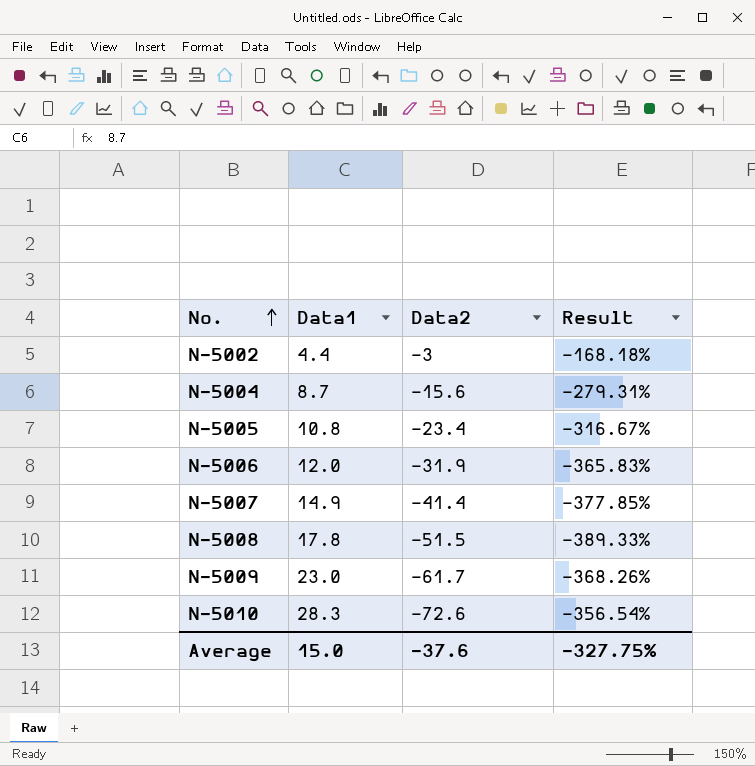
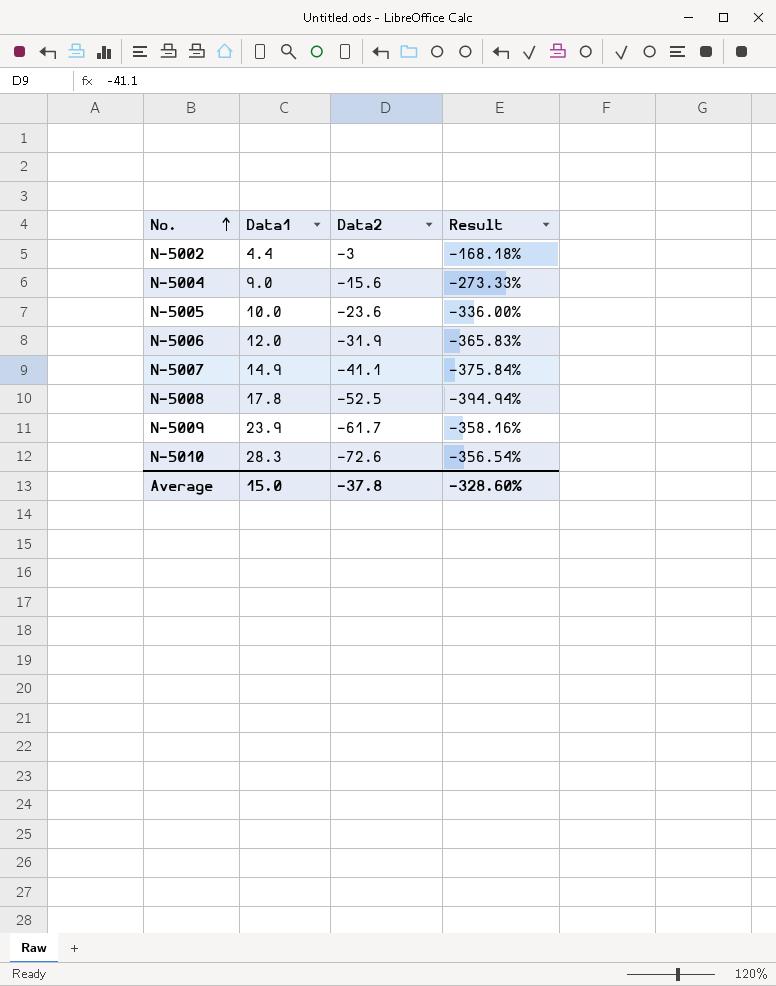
N-5004 | Data1: 8.7 -> 9.0
N-5004 | Result: -279.31% -> -273.33%
N-5005 | Data1: 10.8 -> 10.0
N-5005 | Data2: -23.4 -> -23.6
N-5005 | Result: -316.67% -> -336.00%
N-5007 | Data2: -41.4 -> -41.1
N-5007 | Result: -377.85% -> -375.84%
N-5008 | Data2: -51.5 -> -52.5
N-5008 | Result: -389.33% -> -394.94%
N-5009 | Data1: 23.0 -> 23.9
N-5009 | Result: -368.26% -> -358.16%
Average | Data2: -37.6 -> -37.8
Average | Result: -327.75% -> -328.60%

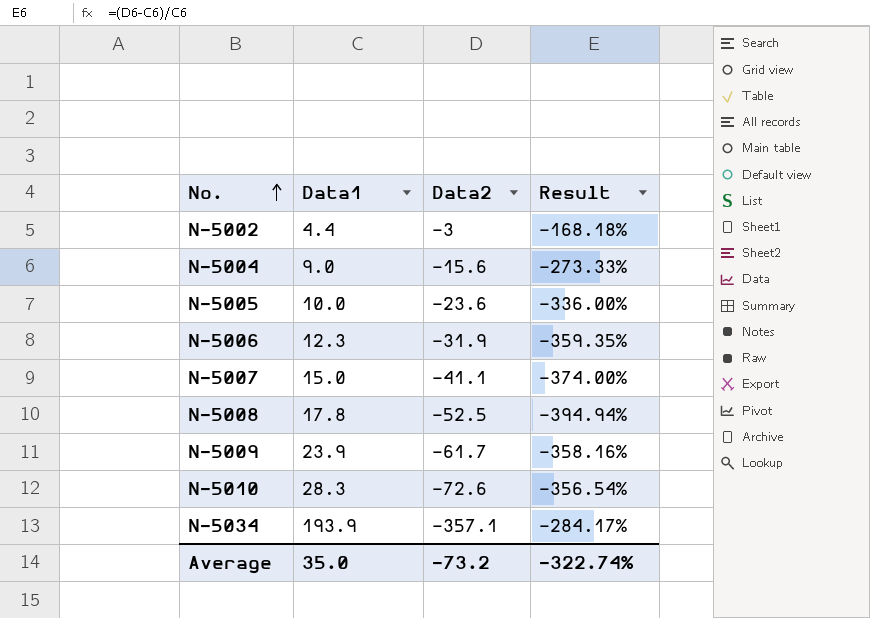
N-5006 | Data1: 12.0 -> 12.3
N-5006 | Result: -365.83% -> -359.35%
N-5007 | Data1: 14.9 -> 15.0
N-5007 | Result: -375.84% -> -374.00%
row N-5034: none -> 193.9 | -357.1 | -284.17%
Average | Data1: 15.0 -> 35.0
Average | Data2: -37.8 -> -73.2
Average | Result: -328.60% -> -322.74%

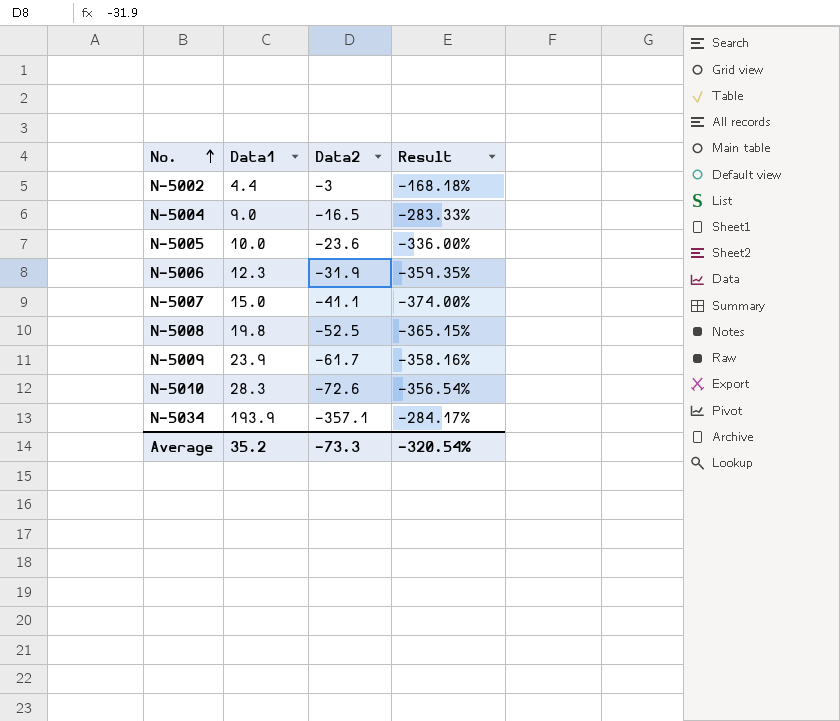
N-5004 | Data2: -15.6 -> -16.5
N-5004 | Result: -273.33% -> -283.33%
N-5008 | Data1: 17.8 -> 19.8
N-5008 | Result: -394.94% -> -365.15%
Average | Data1: 35.0 -> 35.2
Average | Data2: -73.2 -> -73.3
Average | Result: -322.74% -> -320.54%

